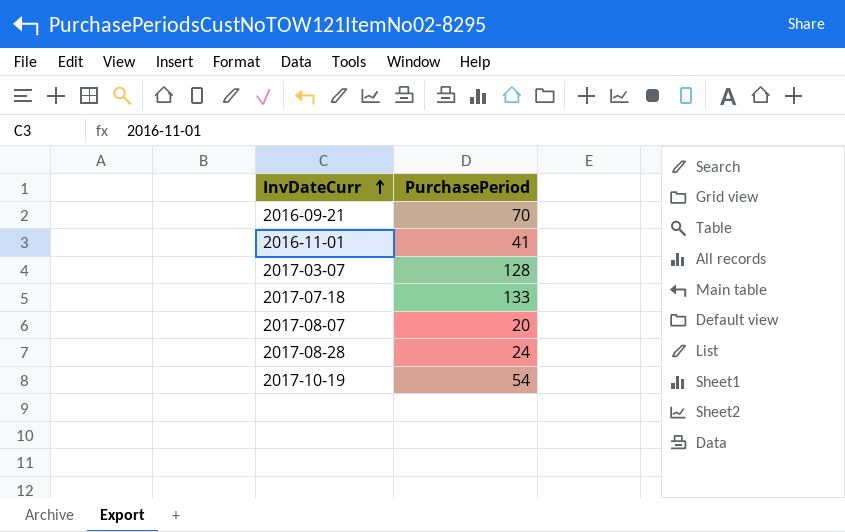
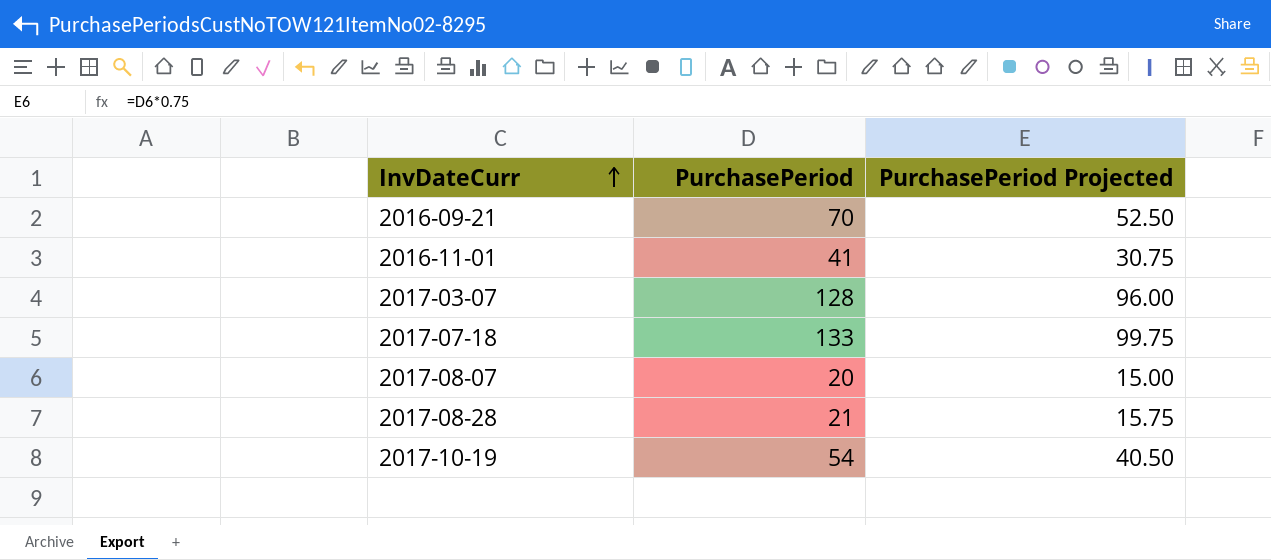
column PurchasePeriod Projected | formula: none -> [PurchasePeriod] * 0.75
2017-08-28 | PurchasePeriod: 24 -> 21

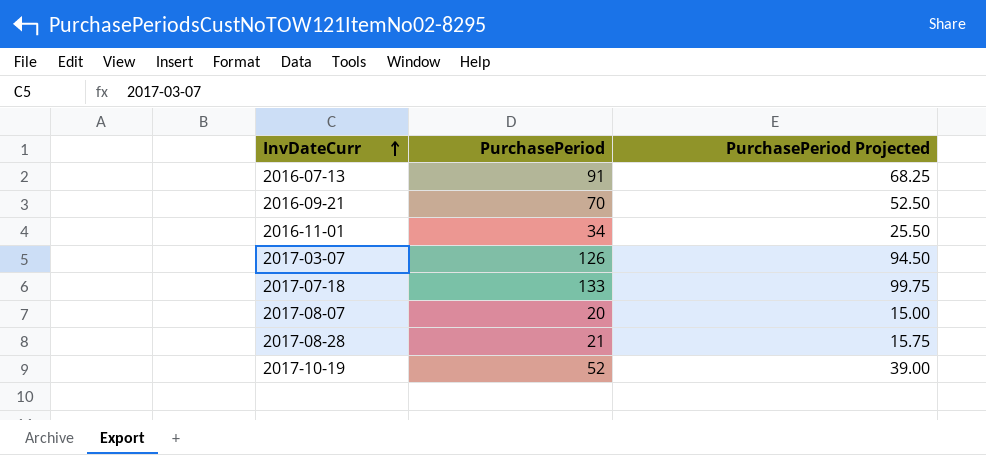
row 2016-07-13: none -> 91 | 68.25
2016-11-01 | PurchasePeriod: 41 -> 34
2016-11-01 | PurchasePeriod Projected: 30.75 -> 25.50
2017-03-07 | PurchasePeriod: 128 -> 126
2017-03-07 | PurchasePeriod Projected: 96.00 -> 94.50
2017-10-19 | PurchasePeriod: 54 -> 52
2017-10-19 | PurchasePeriod Projected: 40.50 -> 39.00

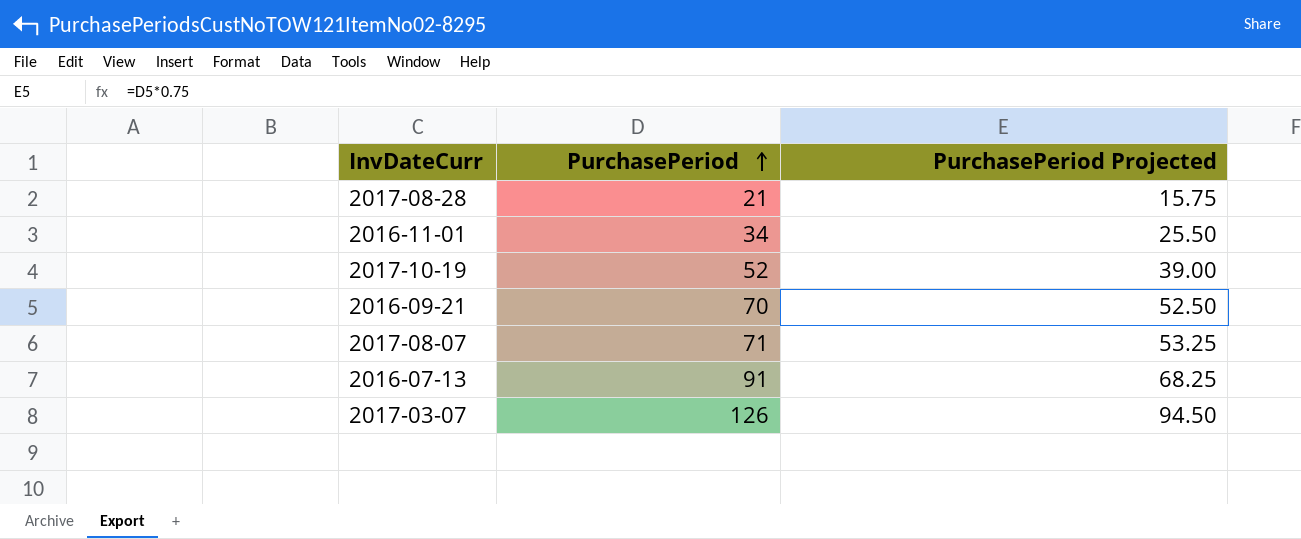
row order: InvDateCurr ascending -> PurchasePeriod ascending
row 2017-07-18: 133 | 99.75 -> none
2017-08-07 | PurchasePeriod: 20 -> 71
2017-08-07 | PurchasePeriod Projected: 15.00 -> 53.25

